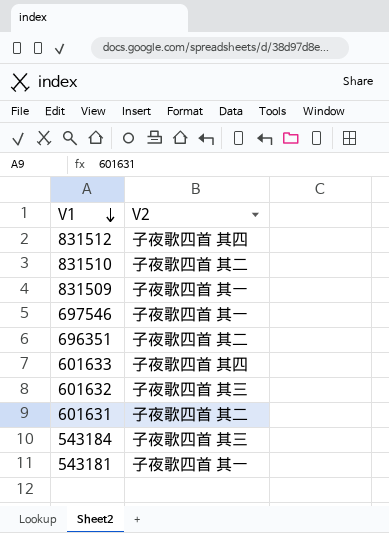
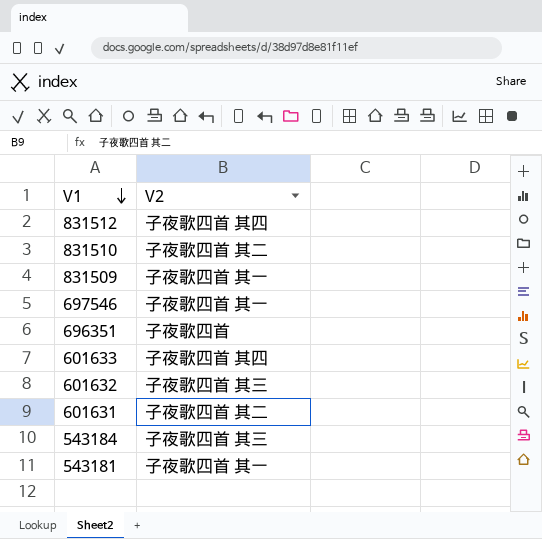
696351 | V2: 子夜歌四首 其二 -> 子夜歌四首

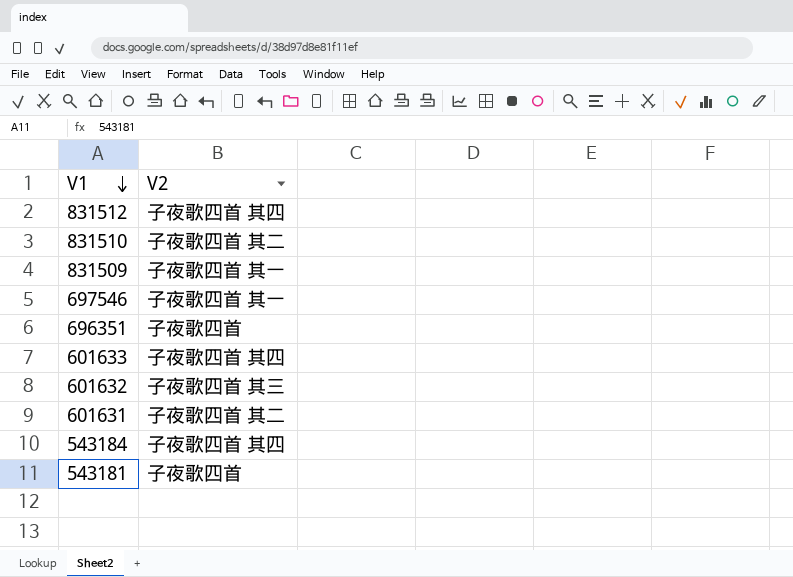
543184 | V2: 子夜歌四首 其三 -> 子夜歌四首 其四
543181 | V2: 子夜歌四首 其一 -> 子夜歌四首

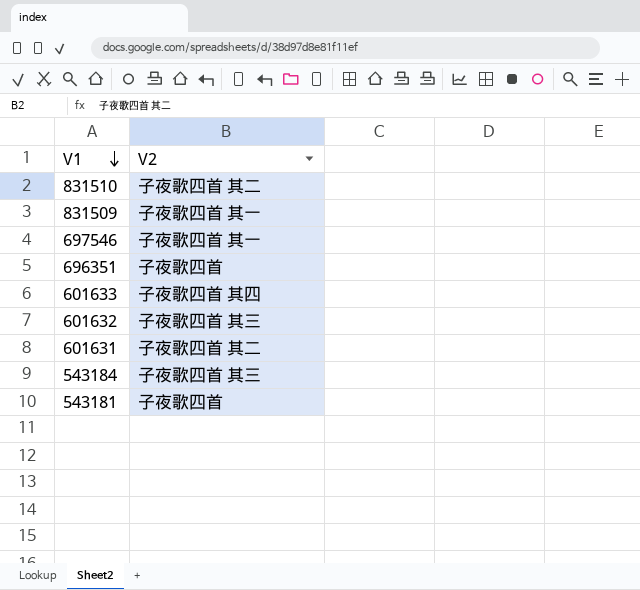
row 831512: 子夜歌四首 其四 -> none
543184 | V2: 子夜歌四首 其四 -> 子夜歌四首 其三

